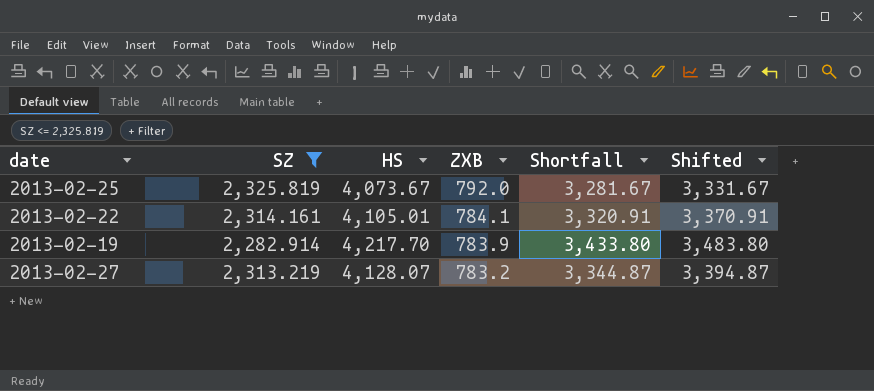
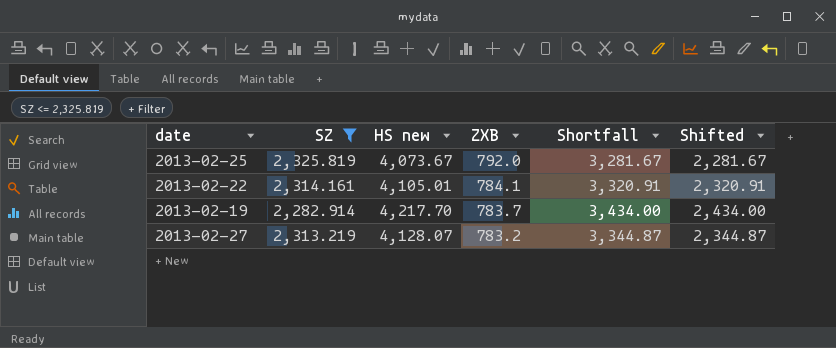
column name: HS -> HS new
column Shifted | formula: [Shortfall] + 50 -> [Shortfall] - 1000
2013-02-19 | ZXB: 783.9 -> 783.7
2013-02-19 | Shortfall: 3,433.80 -> 3,434.00

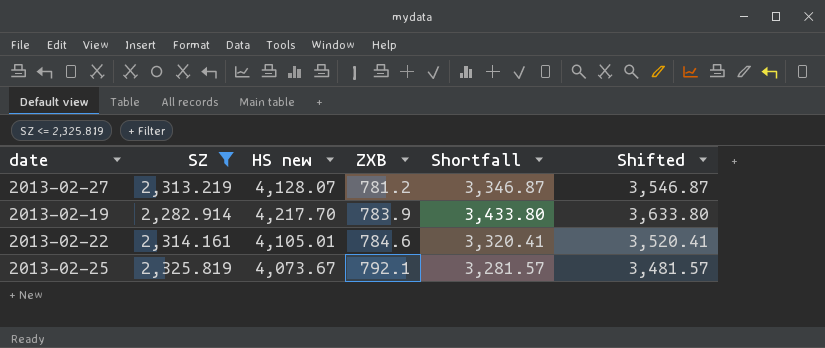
row order: ZXB descending -> ZXB ascending
column Shifted | formula: [Shortfall] - 1000 -> [Shortfall] + 200
2013-02-27 | ZXB: 783.2 -> 781.2
2013-02-27 | Shortfall: 3,344.87 -> 3,346.87
2013-02-19 | ZXB: 783.7 -> 783.9
2013-02-19 | Shortfall: 3,434.00 -> 3,433.80
2013-02-22 | ZXB: 784.1 -> 784.6
2013-02-22 | Shortfall: 3,320.91 -> 3,320.41
2013-02-25 | ZXB: 792.0 -> 792.1
2013-02-25 | Shortfall: 3,281.67 -> 3,281.57

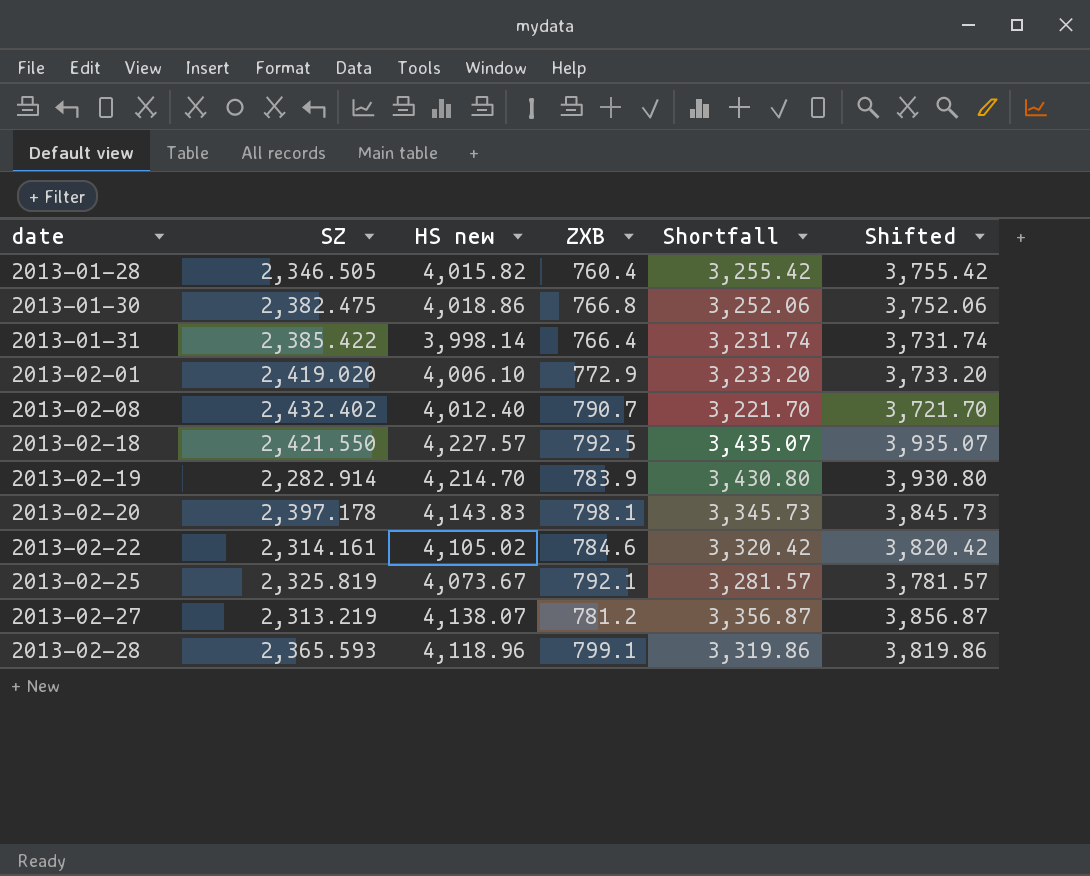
filter: SZ <= 2,325.819 -> none
row order: ZXB ascending -> date ascending
column Shifted | formula: [Shortfall] + 200 -> [Shortfall] + 500
2013-02-19 | HS new: 4,217.70 -> 4,214.70
2013-02-19 | Shortfall: 3,433.80 -> 3,430.80
2013-02-22 | HS new: 4,105.01 -> 4,105.02
2013-02-22 | Shortfall: 3,320.41 -> 3,320.42
2013-02-27 | HS new: 4,128.07 -> 4,138.07
2013-02-27 | Shortfall: 3,346.87 -> 3,356.87

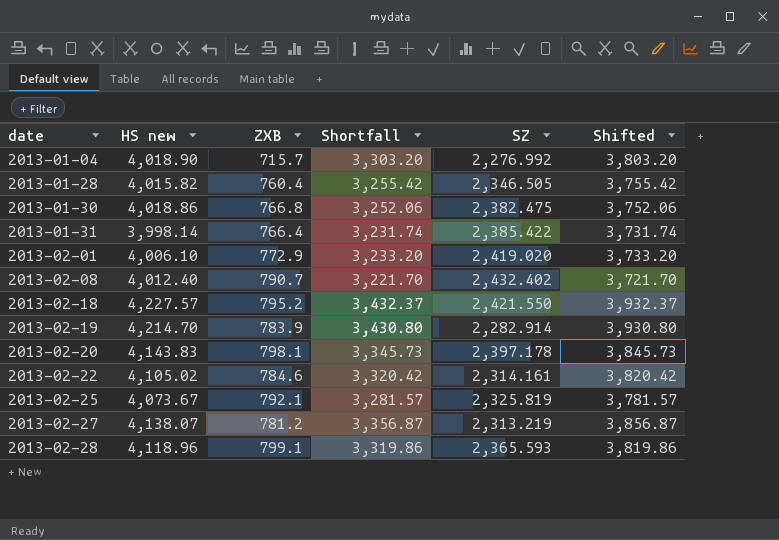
column SZ | position: 2 -> 5
row 2013-01-04: none -> 4,018.90 | 715.7 | 3,303.20 | 2,276.992 | 3,803.20
2013-02-18 | ZXB: 792.5 -> 795.2
2013-02-18 | Shortfall: 3,435.07 -> 3,432.37
2013-02-18 | Shifted: 3,935.07 -> 3,932.37

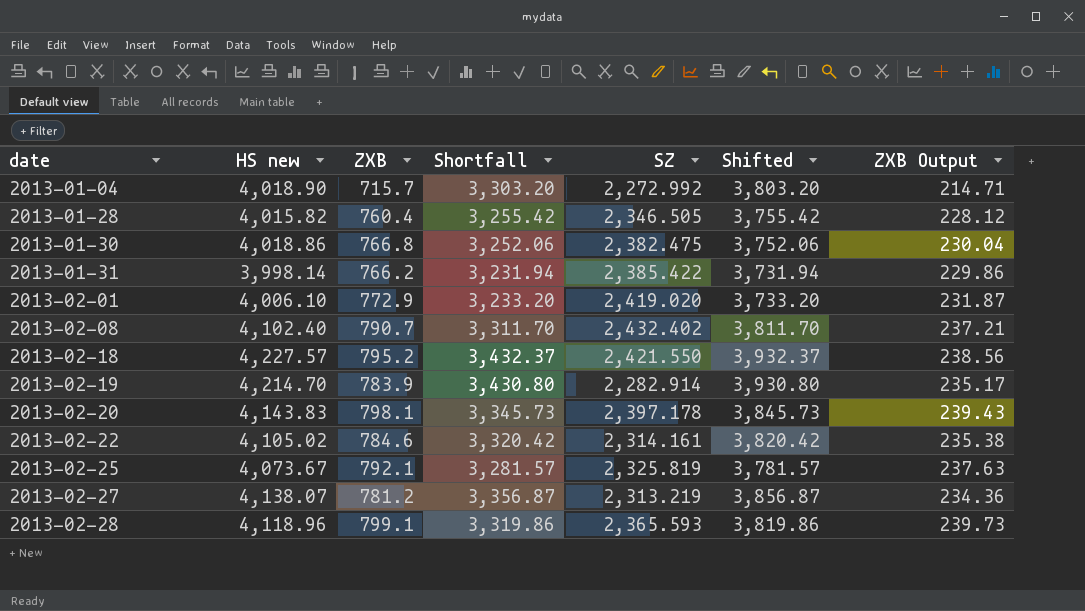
column ZXB Output | formula: none -> [ZXB] * 0.3
2013-01-04 | SZ: 2,276.992 -> 2,272.992
2013-01-31 | ZXB: 766.4 -> 766.2
2013-01-31 | Shortfall: 3,231.74 -> 3,231.94
2013-01-31 | Shifted: 3,731.74 -> 3,731.94
2013-02-08 | HS new: 4,012.40 -> 4,102.40
2013-02-08 | Shortfall: 3,221.70 -> 3,311.70
2013-02-08 | Shifted: 3,721.70 -> 3,811.70

